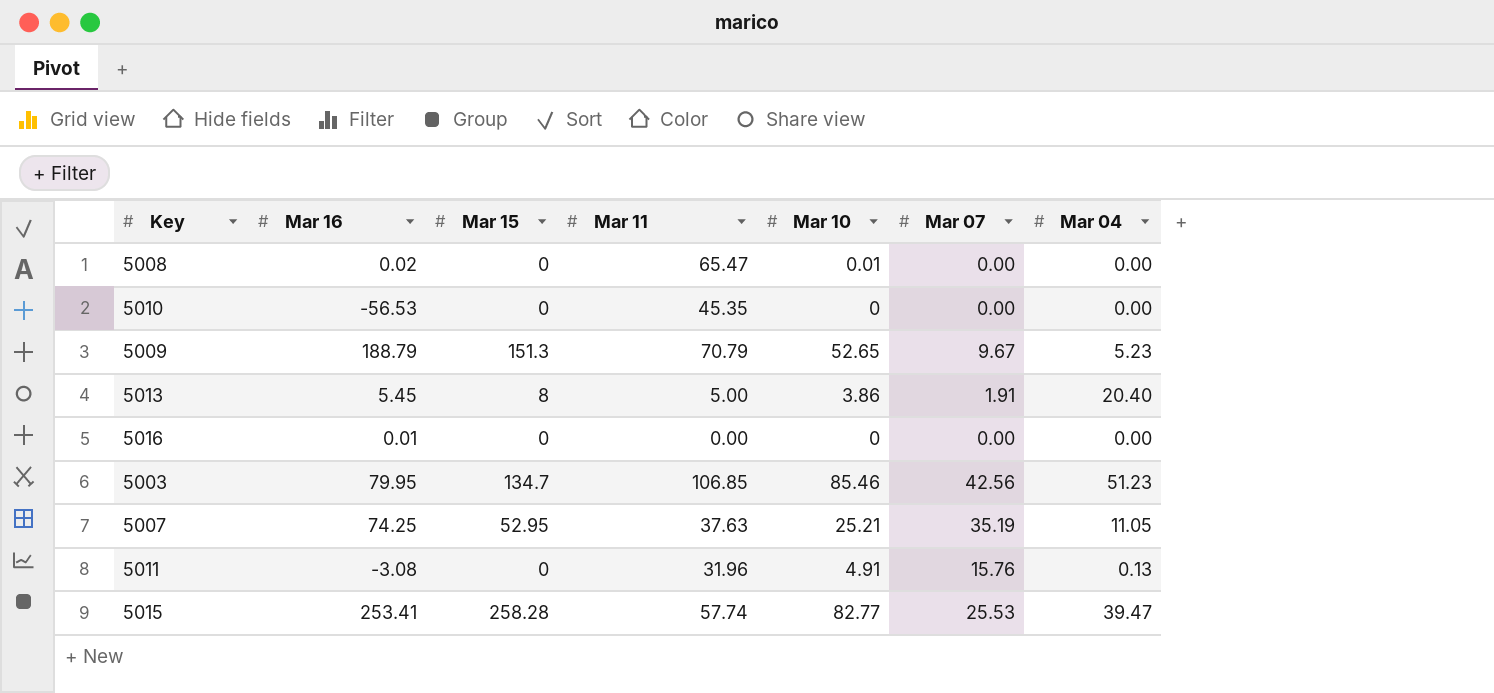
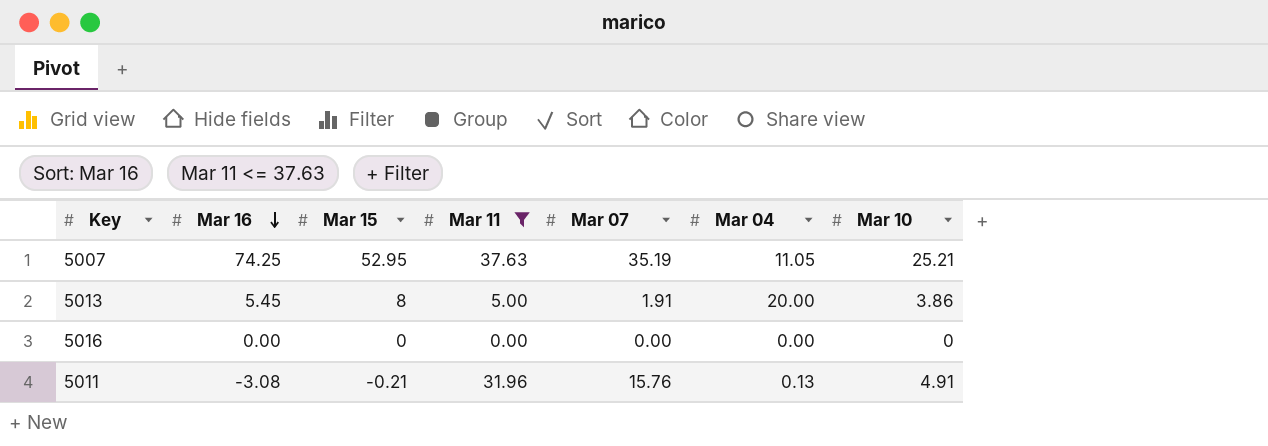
filter: none -> Mar 11 <= 37.63
row order: none -> Mar 16 descending
column Mar 10 | position: 5 -> 7
5013 | Mar 04: 20.40 -> 20.00
5016 | Mar 16: 0.01 -> 0.00
5011 | Mar 15: 0 -> -0.21

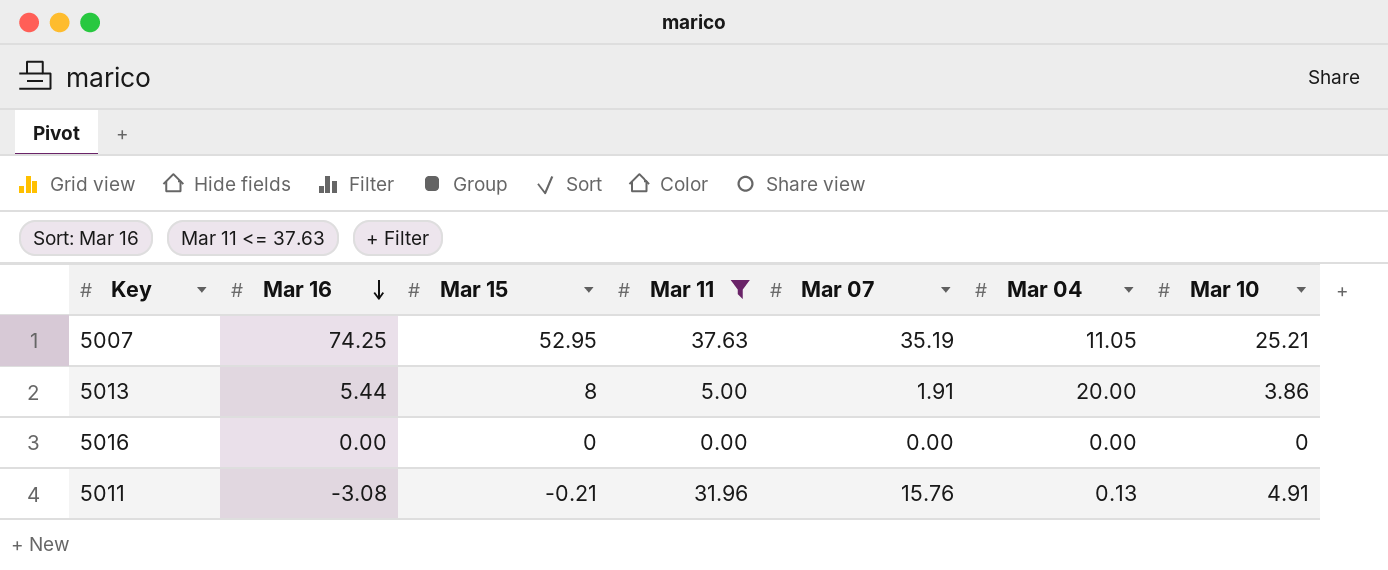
5013 | Mar 16: 5.45 -> 5.44

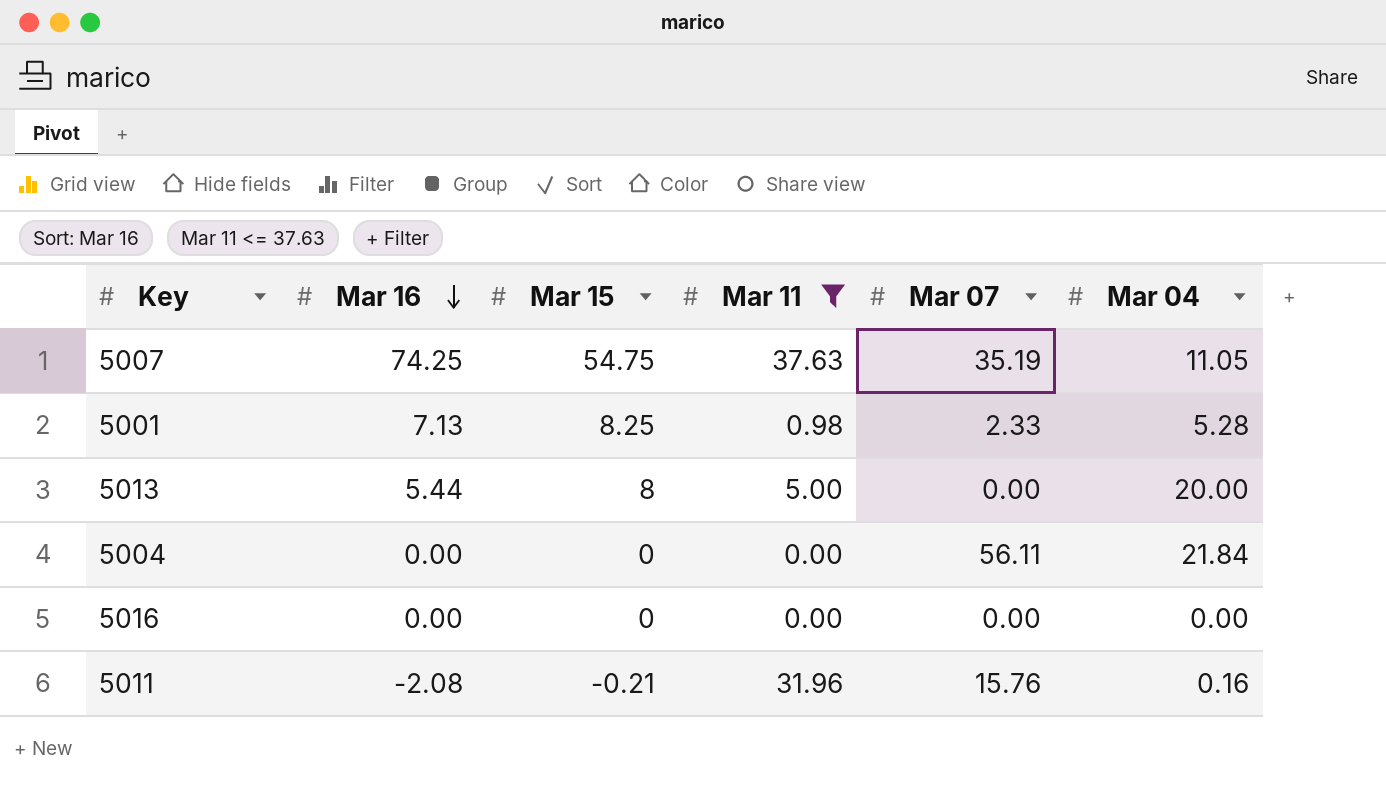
column Mar 10 | position: 7 -> none
5007 | Mar 15: 52.95 -> 54.75
row 5001: none -> 7.13 | 8.25 | 0.98 | 2.33 | 5.28
5013 | Mar 07: 1.91 -> 0.00
row 5004: none -> 0.00 | 0 | 0.00 | 56.11 | 21.84
5011 | Mar 16: -3.08 -> -2.08
5011 | Mar 04: 0.13 -> 0.16

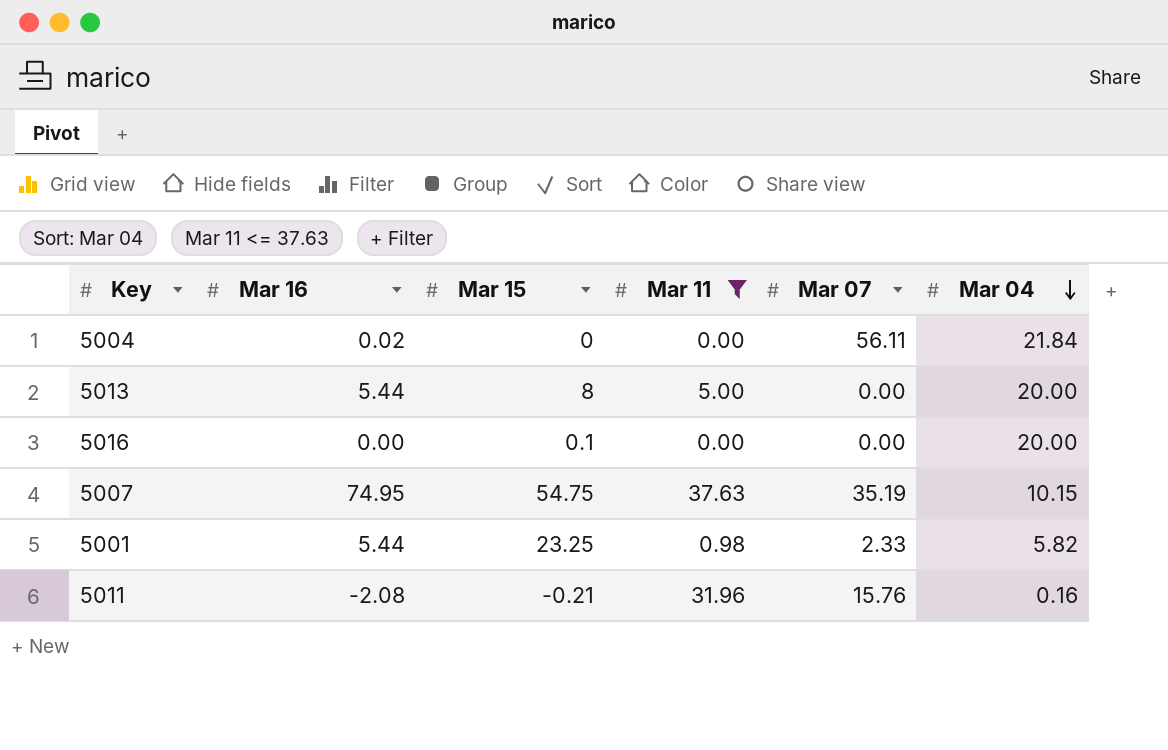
row order: Mar 16 descending -> Mar 04 descending
5004 | Mar 16: 0.00 -> 0.02
5016 | Mar 15: 0 -> 0.1
5016 | Mar 04: 0.00 -> 20.00
5007 | Mar 16: 74.25 -> 74.95
5007 | Mar 04: 11.05 -> 10.15
5001 | Mar 16: 7.13 -> 5.44
5001 | Mar 15: 8.25 -> 23.25
5001 | Mar 04: 5.28 -> 5.82

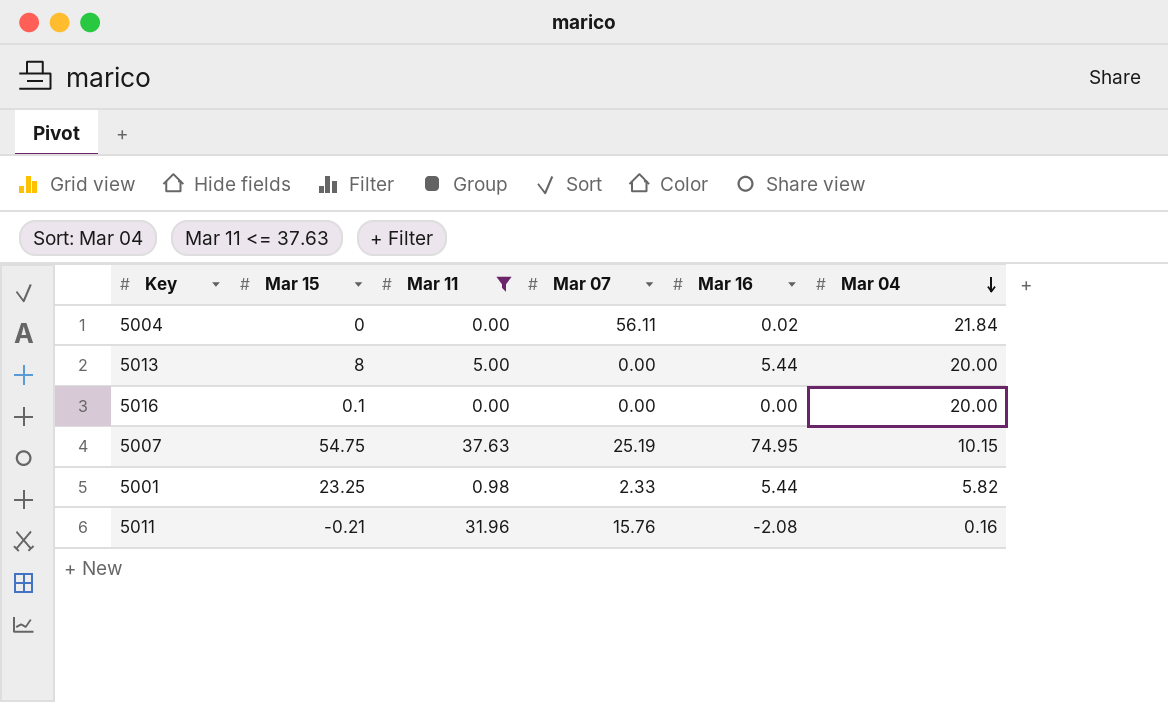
column Mar 16 | position: 2 -> 5
5007 | Mar 07: 35.19 -> 25.19

